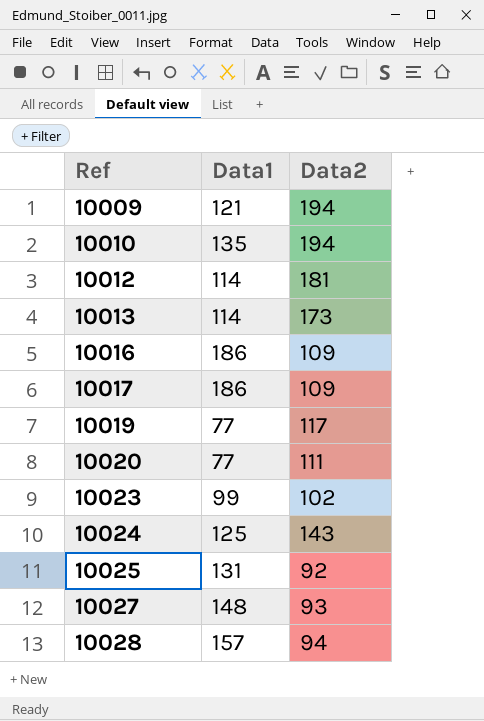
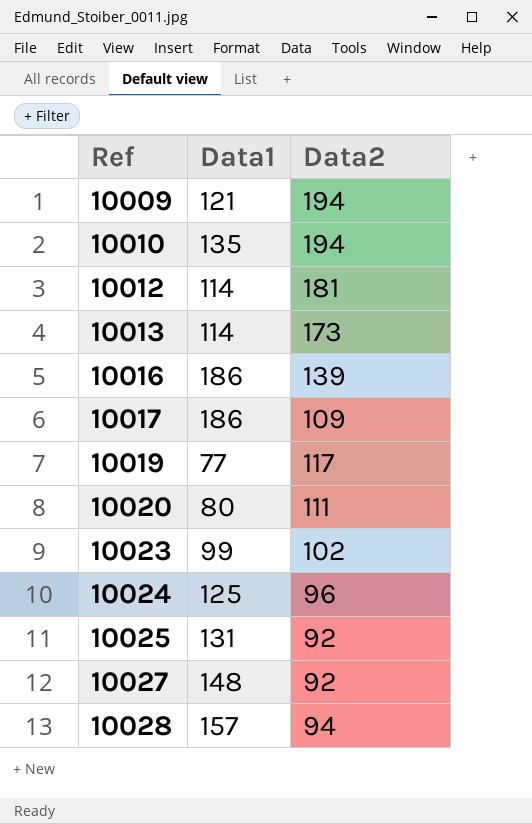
10016 | Data2: 109 -> 139
10020 | Data1: 77 -> 80
10024 | Data2: 143 -> 96
10027 | Data2: 93 -> 92

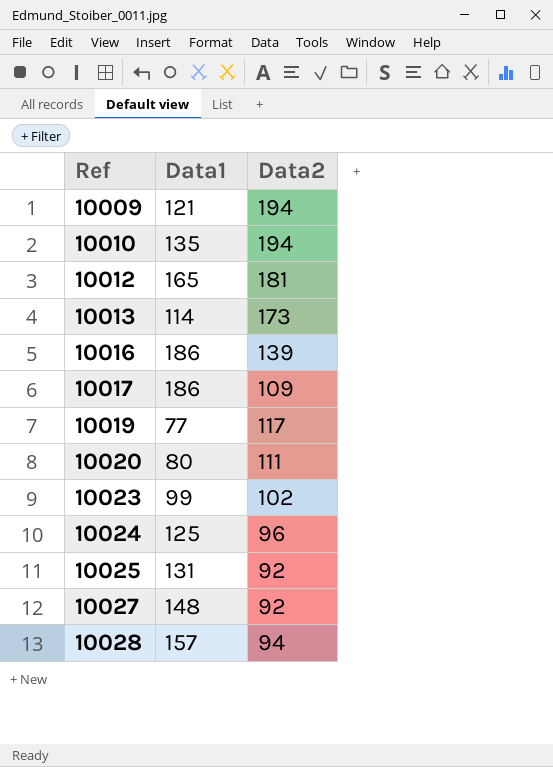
10012 | Data1: 114 -> 165

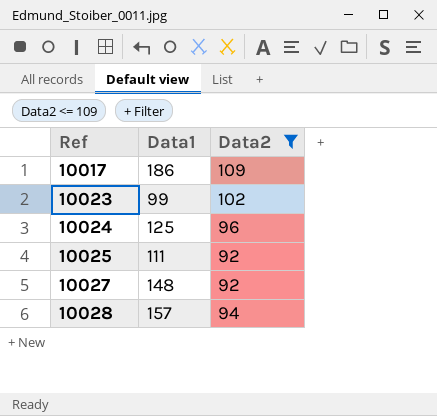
filter: none -> Data2 <= 109
10025 | Data1: 131 -> 111

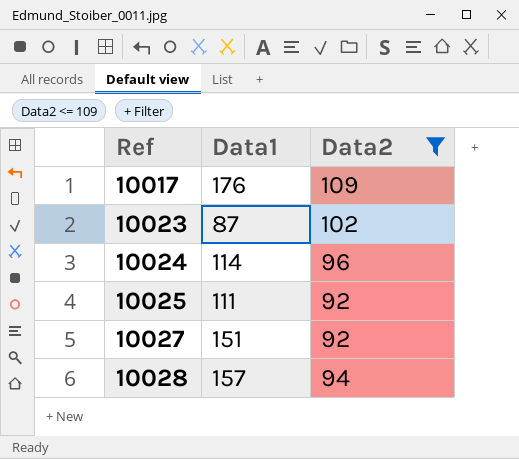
10017 | Data1: 186 -> 176
10023 | Data1: 99 -> 87
10024 | Data1: 125 -> 114
10027 | Data1: 148 -> 151

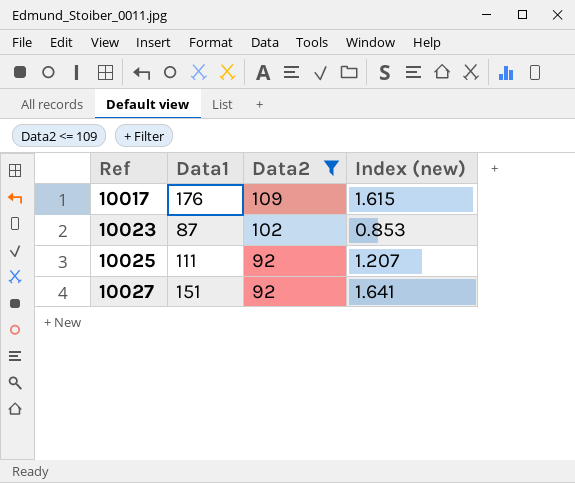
column Index (new) | formula: none -> [Data1] / [Data2]
row 10024: 114 | 96 -> none
row 10028: 157 | 94 -> none

